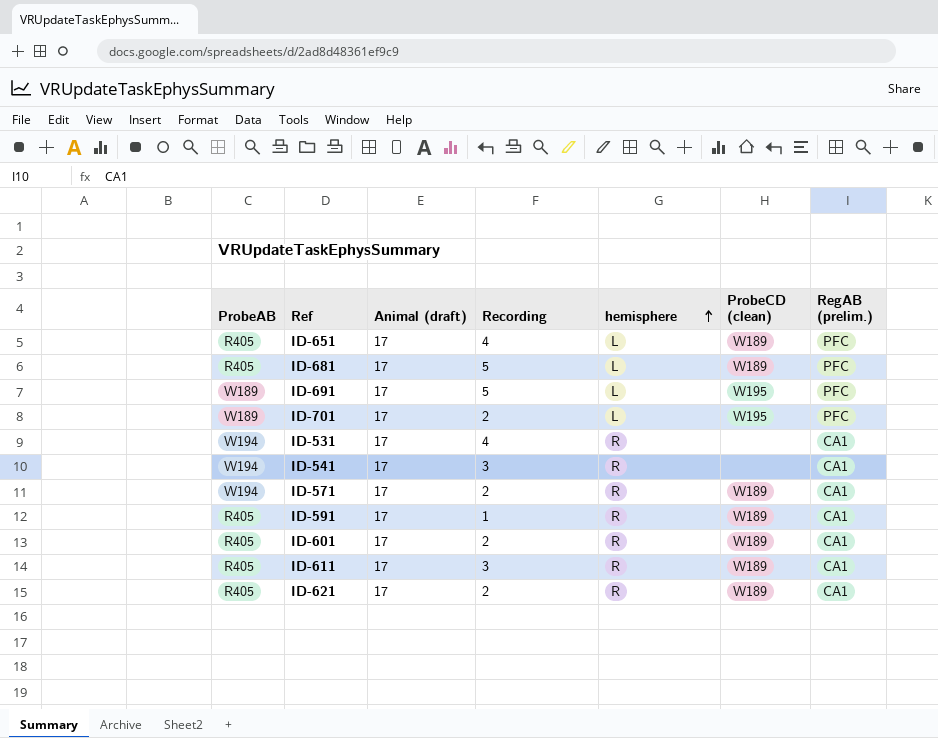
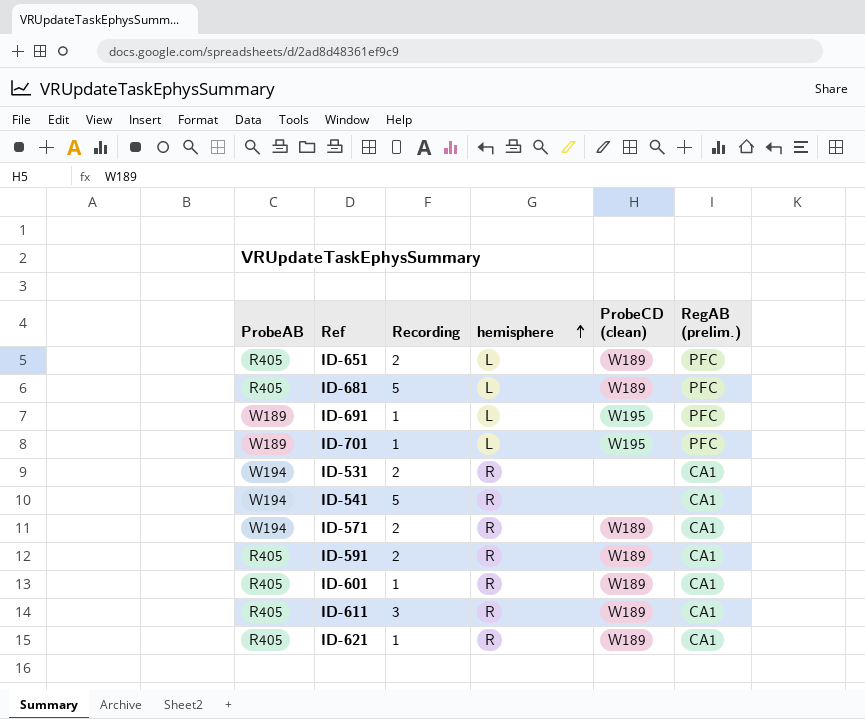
column Animal (draft) | position: 3 -> none
ID-651 | Recording: 4 -> 2
ID-691 | Recording: 5 -> 1
ID-701 | Recording: 2 -> 1
ID-531 | Recording: 4 -> 2
ID-541 | Recording: 3 -> 5
ID-591 | Recording: 1 -> 2
ID-601 | Recording: 2 -> 1
ID-621 | Recording: 2 -> 1

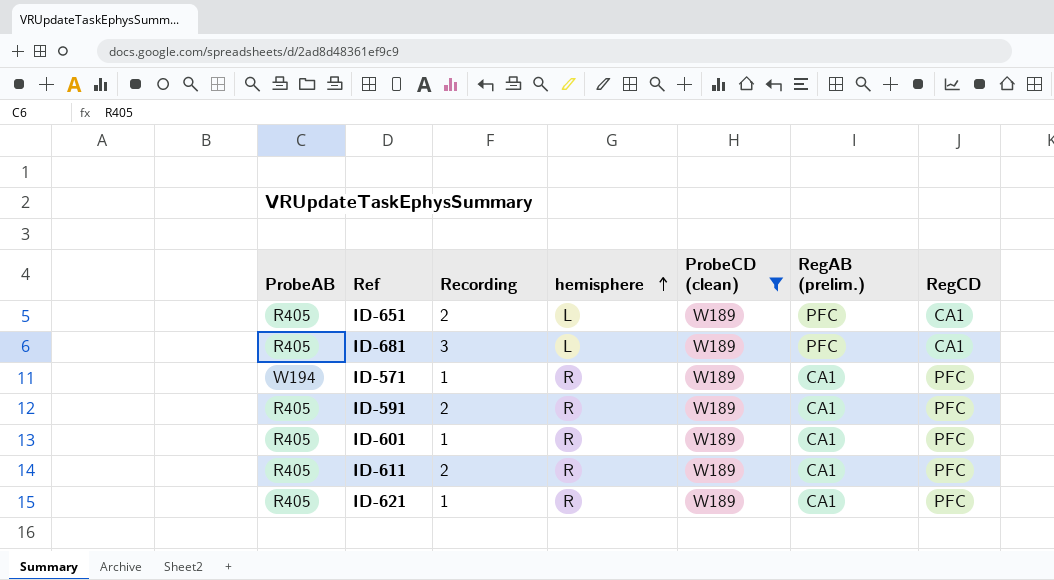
filter: none -> ProbeCD (clean) = W189
column RegCD | position: none -> 7
ID-681 | Recording: 5 -> 3
ID-571 | Recording: 2 -> 1
ID-611 | Recording: 3 -> 2

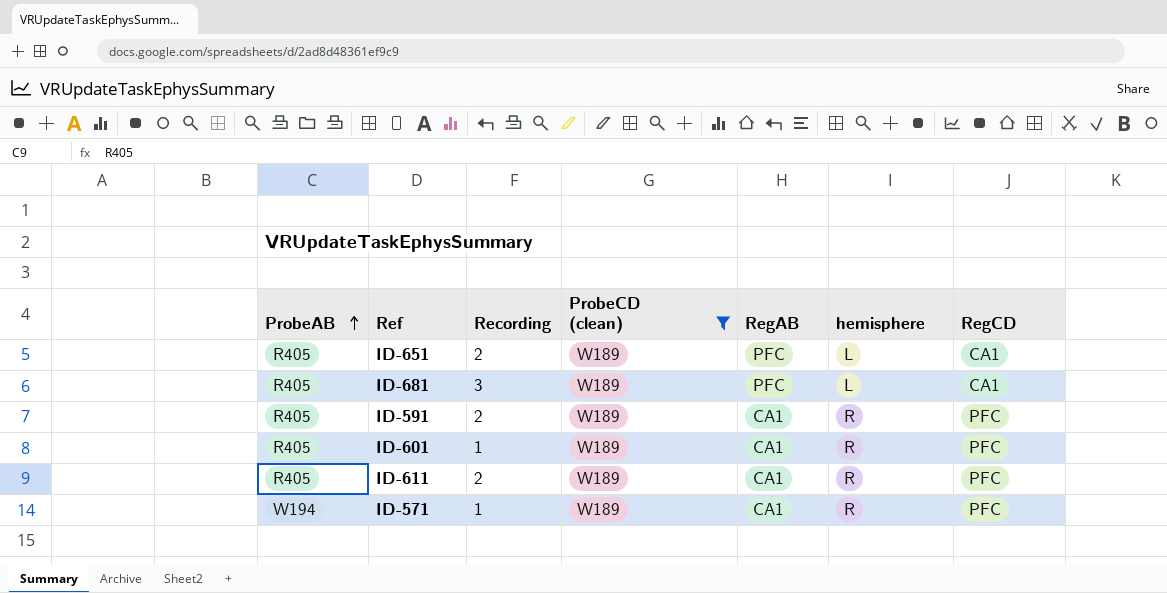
row order: hemisphere ascending -> ProbeAB ascending
column name: RegAB (prelim.) -> RegAB
column hemisphere | position: 4 -> 6
row ID-621: R405 | 1 | R | W189 | CA1 | PFC -> none

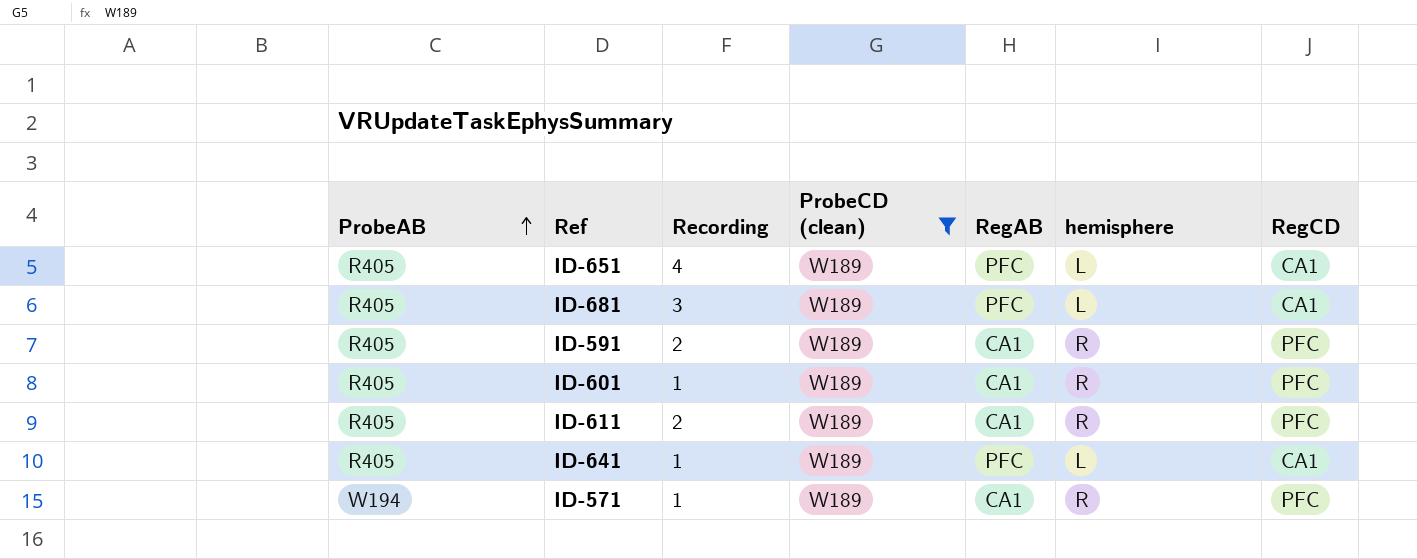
ID-651 | Recording: 2 -> 4
row ID-641: none -> R405 | 1 | W189 | PFC | L | CA1

